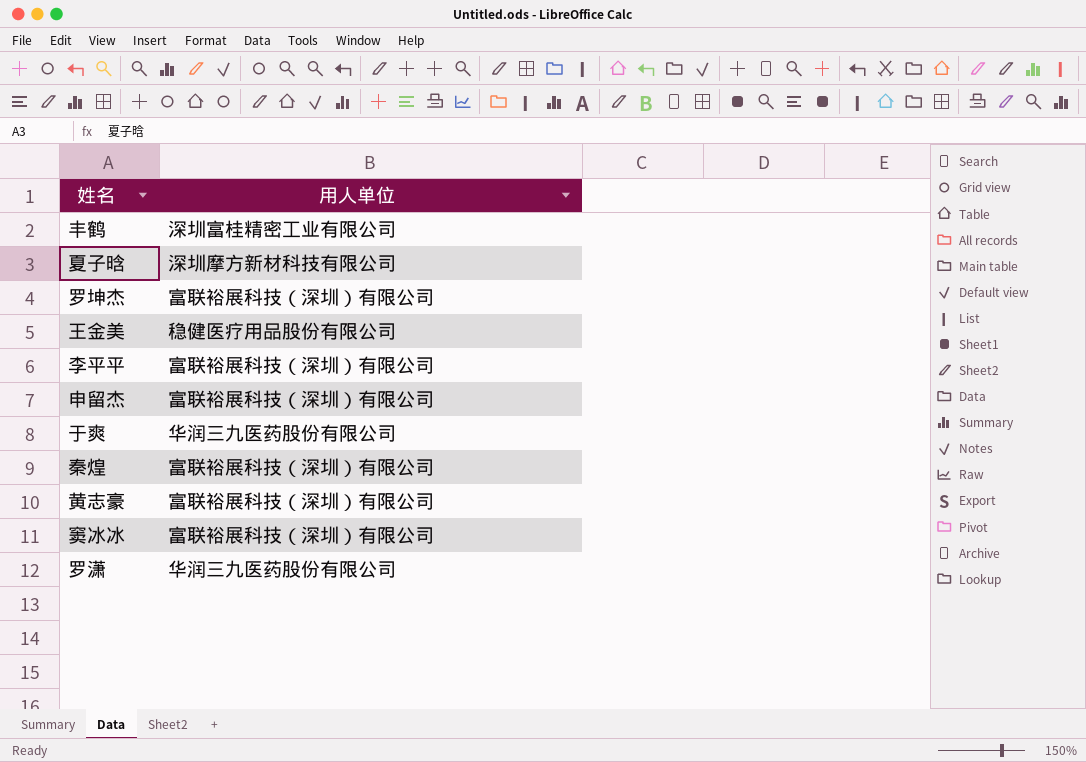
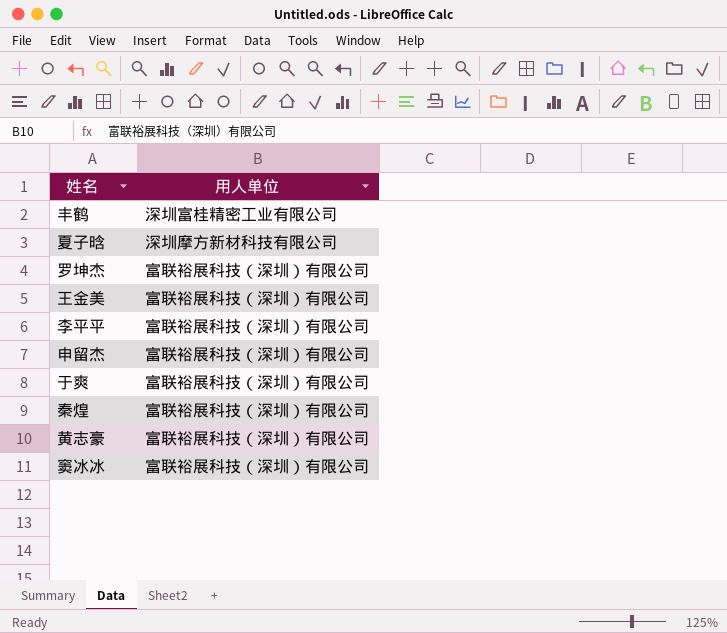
row 罗潇: 华润三九医药股份有限公司 -> none
王金美 | 用人单位: 稳健医疗用品股份有限公司 -> 富联裕展科技（深圳）有限公司
于爽 | 用人单位: 华润三九医药股份有限公司 -> 富联裕展科技（深圳）有限公司

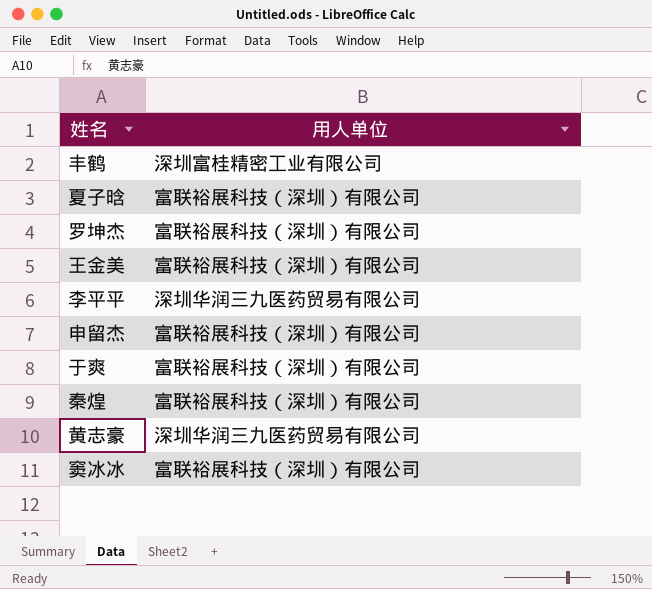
夏子晗 | 用人单位: 深圳摩方新材科技有限公司 -> 富联裕展科技（深圳）有限公司
李平平 | 用人单位: 富联裕展科技（深圳）有限公司 -> 深圳华润三九医药贸易有限公司
黄志豪 | 用人单位: 富联裕展科技（深圳）有限公司 -> 深圳华润三九医药贸易有限公司

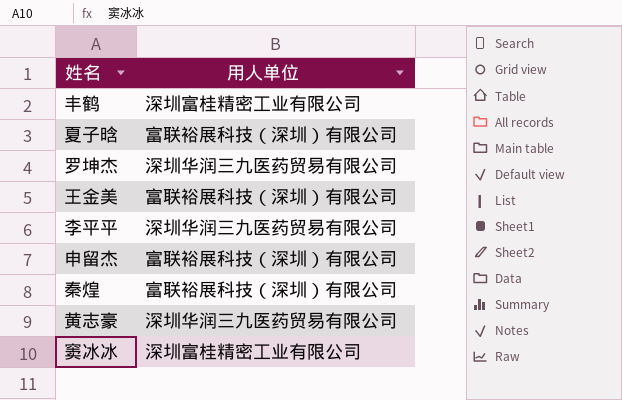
row 于爽: 富联裕展科技（深圳）有限公司 -> none
罗坤杰 | 用人单位: 富联裕展科技（深圳）有限公司 -> 深圳华润三九医药贸易有限公司
窦冰冰 | 用人单位: 富联裕展科技（深圳）有限公司 -> 深圳富桂精密工业有限公司

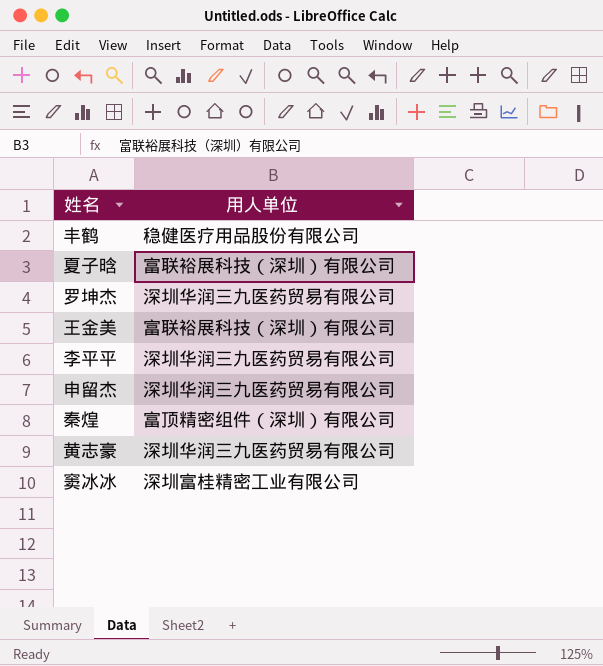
丰鹤 | 用人单位: 深圳富桂精密工业有限公司 -> 稳健医疗用品股份有限公司
申留杰 | 用人单位: 富联裕展科技（深圳）有限公司 -> 深圳华润三九医药贸易有限公司
秦煌 | 用人单位: 富联裕展科技（深圳）有限公司 -> 富顶精密组件（深圳）有限公司

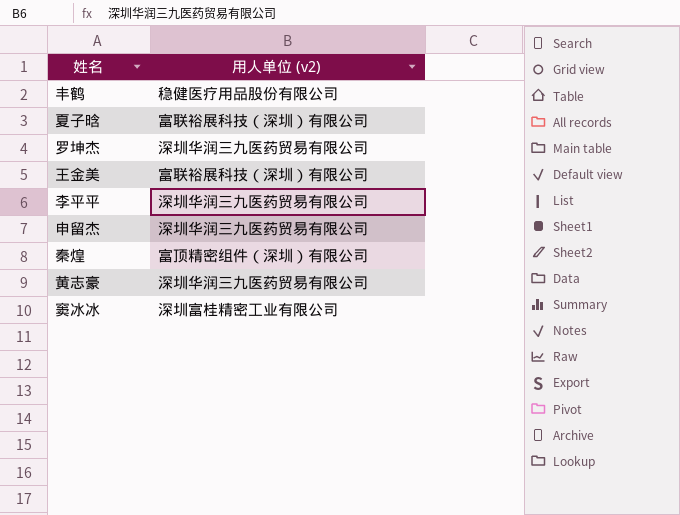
column name: 用人单位 -> 用人单位 (v2)

